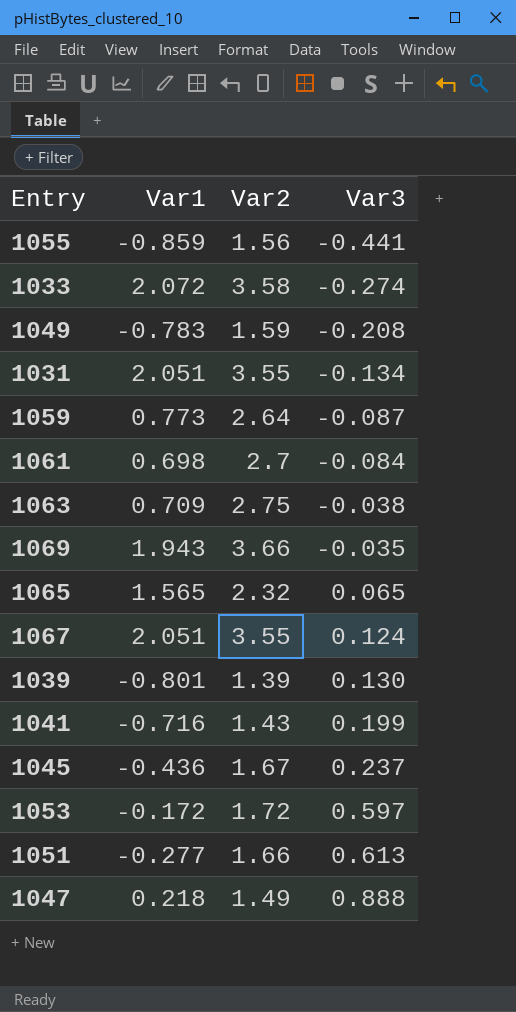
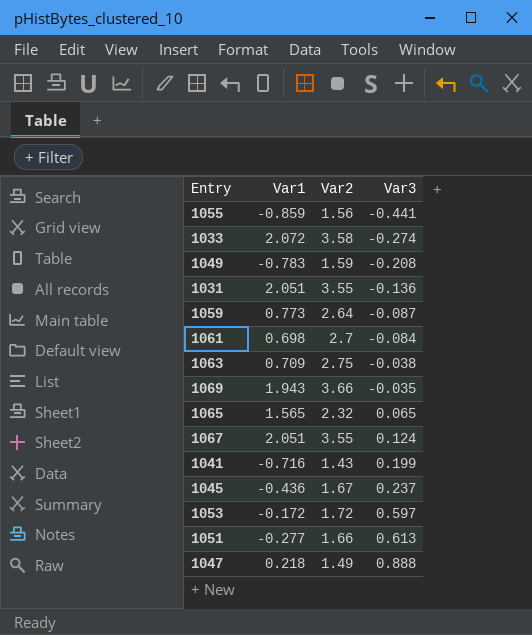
row 1039: -0.801 | 1.39 | 0.130 -> none
1031 | Var3: -0.134 -> -0.136

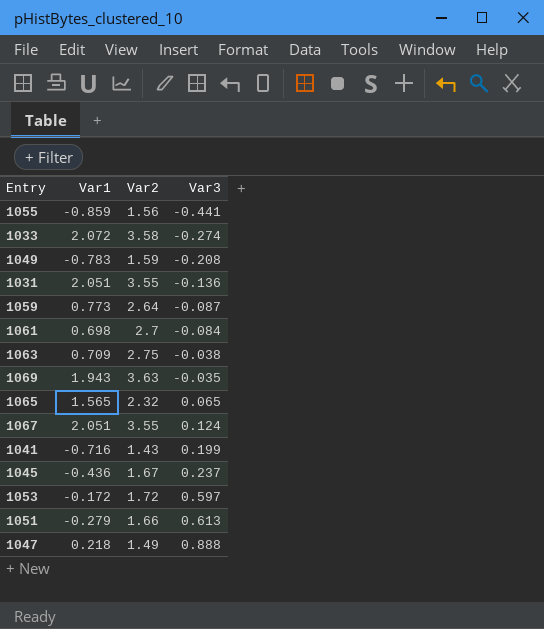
1069 | Var2: 3.66 -> 3.63
1051 | Var1: -0.277 -> -0.279

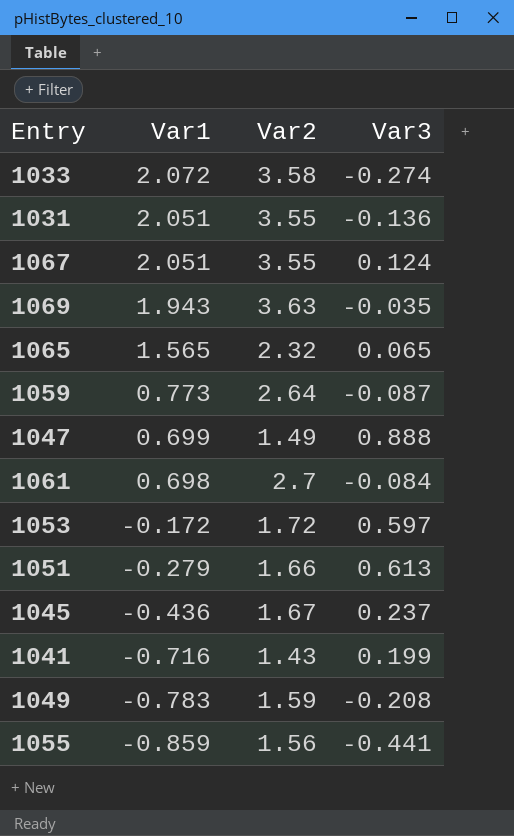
row order: Var3 ascending -> Var1 descending
row 1063: 0.709 | 2.75 | -0.038 -> none
1047 | Var1: 0.218 -> 0.699

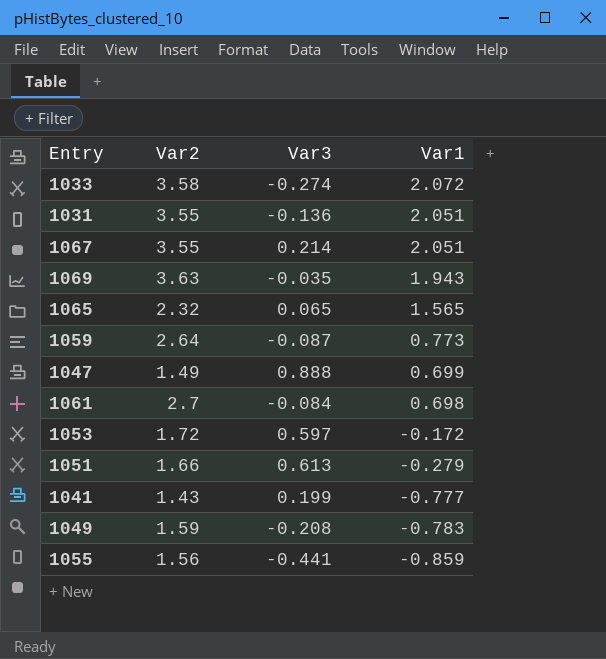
column Var1 | position: 2 -> 4
row 1045: -0.436 | 1.67 | 0.237 -> none
1067 | Var3: 0.124 -> 0.214
1041 | Var1: -0.716 -> -0.777

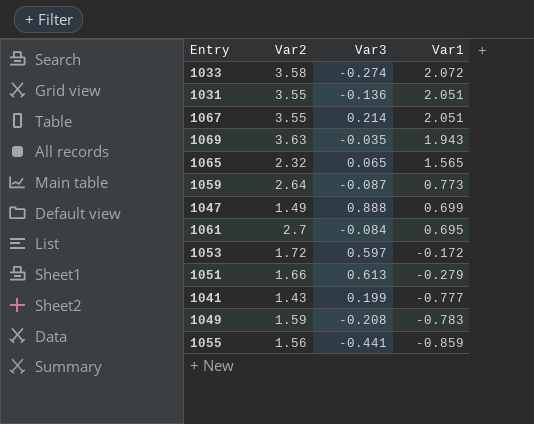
1061 | Var1: 0.698 -> 0.695

